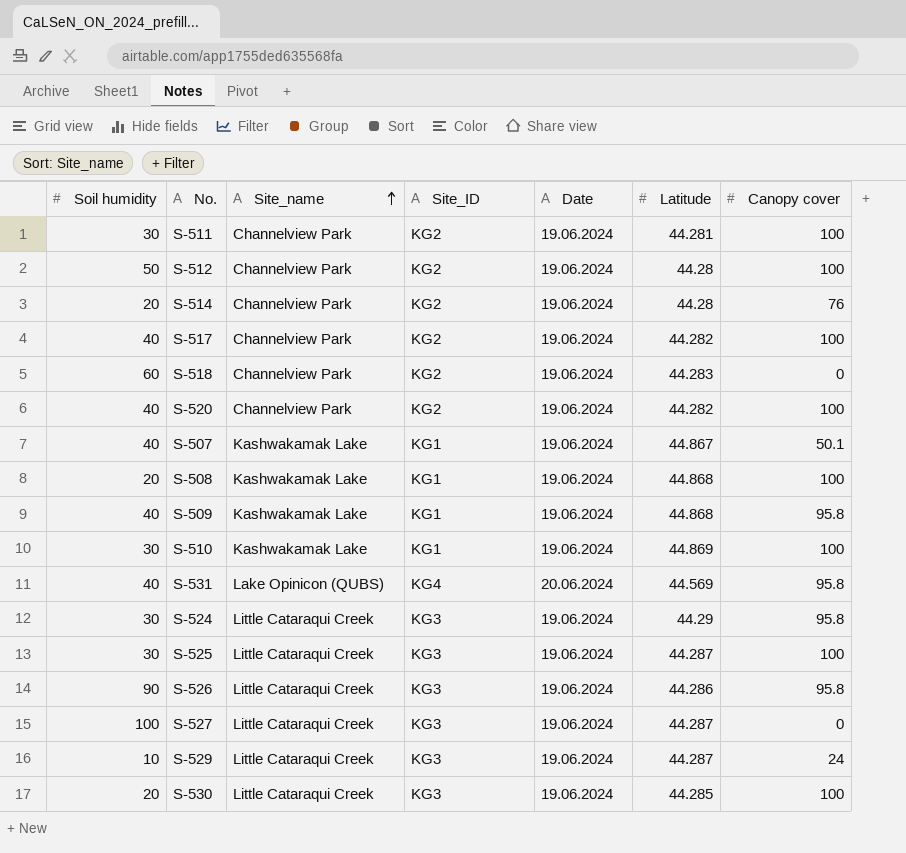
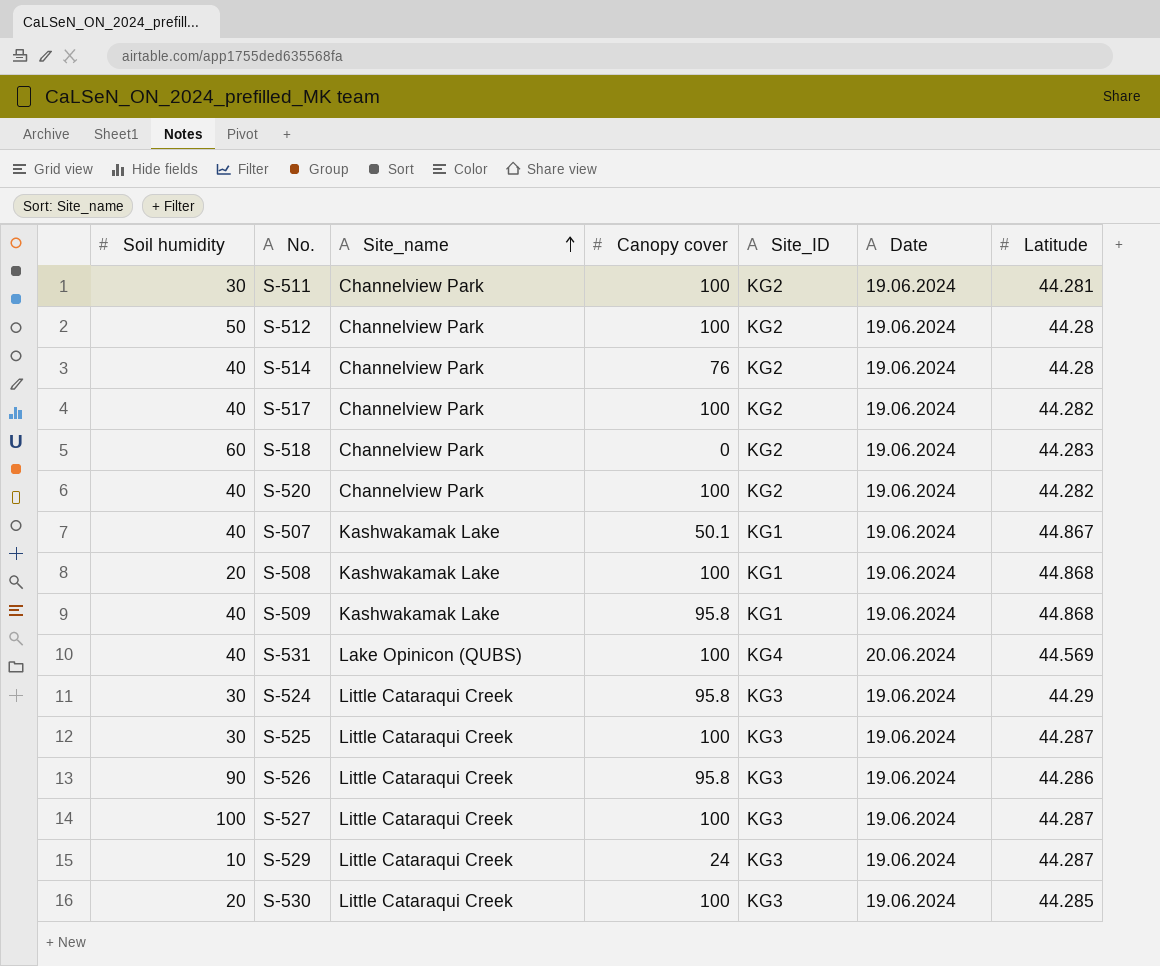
column Canopy cover | position: 7 -> 4
row S-510: 30 | Kashwakamak Lake | KG1 | 19.06.2024 | 44.869 | 100 -> none
S-514 | Soil humidity: 20 -> 40
S-531 | Canopy cover: 95.8 -> 100
S-527 | Canopy cover: 0 -> 100

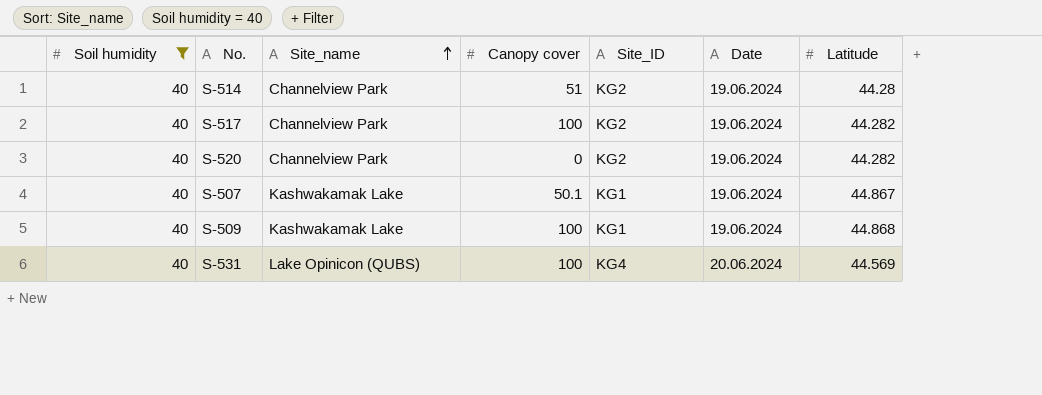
filter: none -> Soil humidity = 40
S-514 | Canopy cover: 76 -> 51
S-520 | Canopy cover: 100 -> 0
S-509 | Canopy cover: 95.8 -> 100

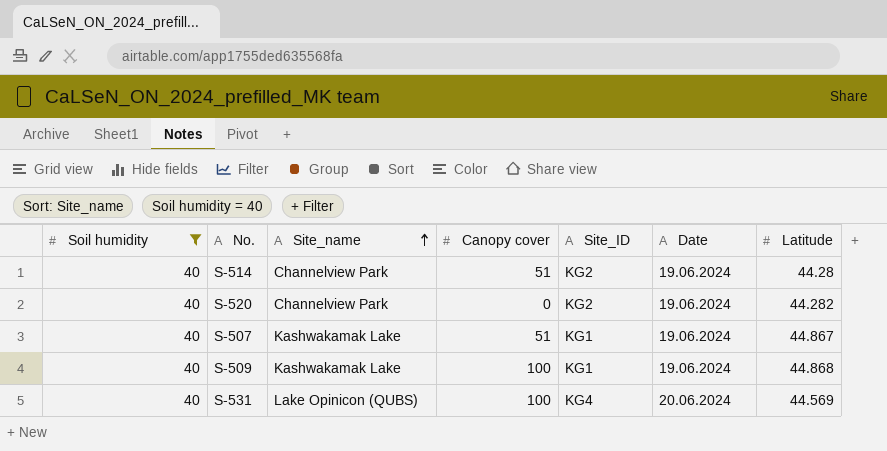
row S-517: 40 | Channelview Park | 100 | KG2 | 19.06.2024 | 44.282 -> none
S-507 | Canopy cover: 50.1 -> 51

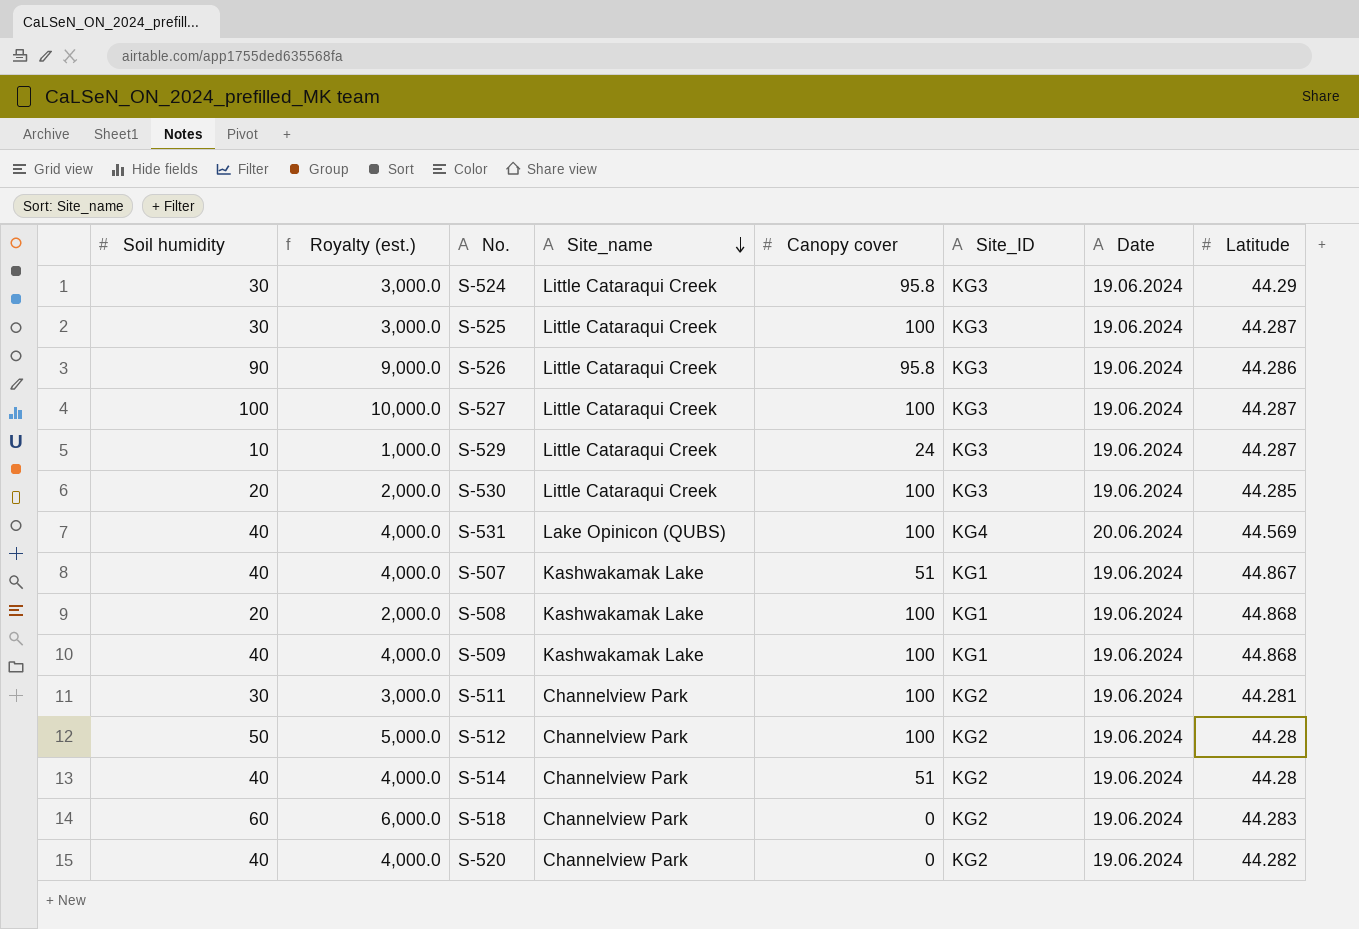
filter: Soil humidity = 40 -> none
row order: Site_name ascending -> Site_name descending
column Royalty (est.) | formula: none -> [Soil humidity] * 100

